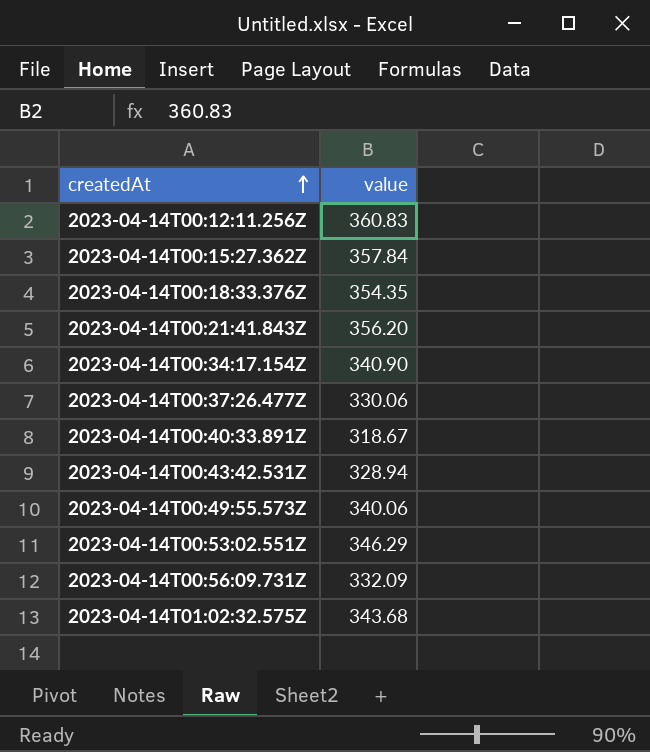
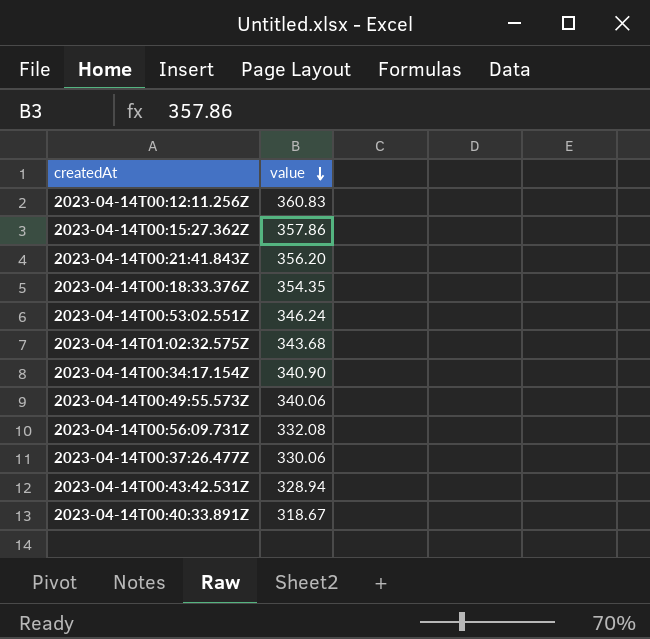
row order: createdAt ascending -> value descending
2023-04-14T00:15:27.362Z | value: 357.84 -> 357.86
2023-04-14T00:53:02.551Z | value: 346.29 -> 346.24
2023-04-14T00:56:09.731Z | value: 332.09 -> 332.08

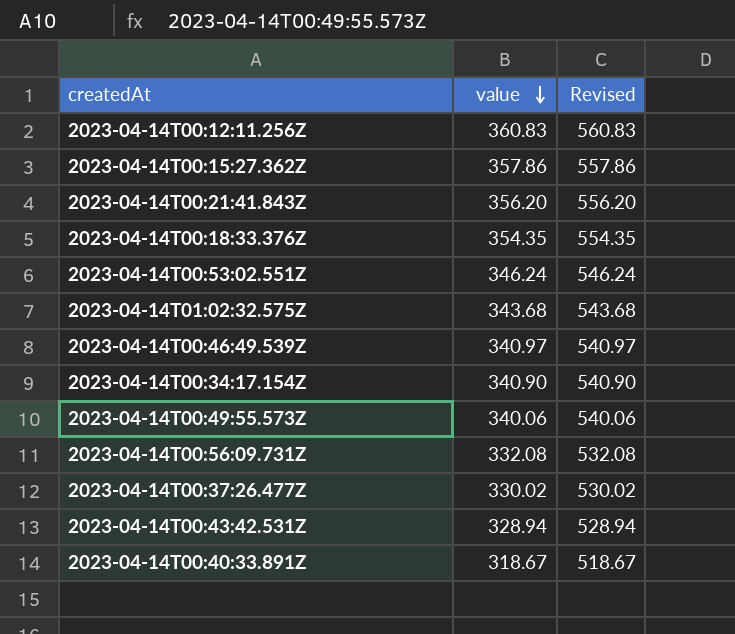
column Revised | formula: none -> [value] + 200
row 2023-04-14T00:46:49.539Z: none -> 340.97 | 540.97
2023-04-14T00:37:26.477Z | value: 330.06 -> 330.02

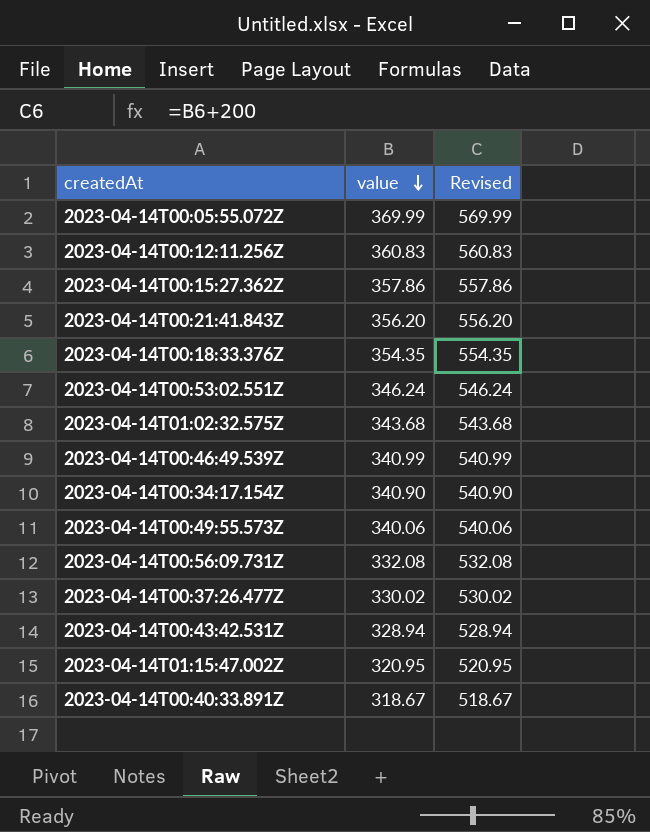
row 2023-04-14T00:05:55.072Z: none -> 369.99 | 569.99
2023-04-14T00:46:49.539Z | value: 340.97 -> 340.99
2023-04-14T00:46:49.539Z | Revised: 540.97 -> 540.99
row 2023-04-14T01:15:47.002Z: none -> 320.95 | 520.95

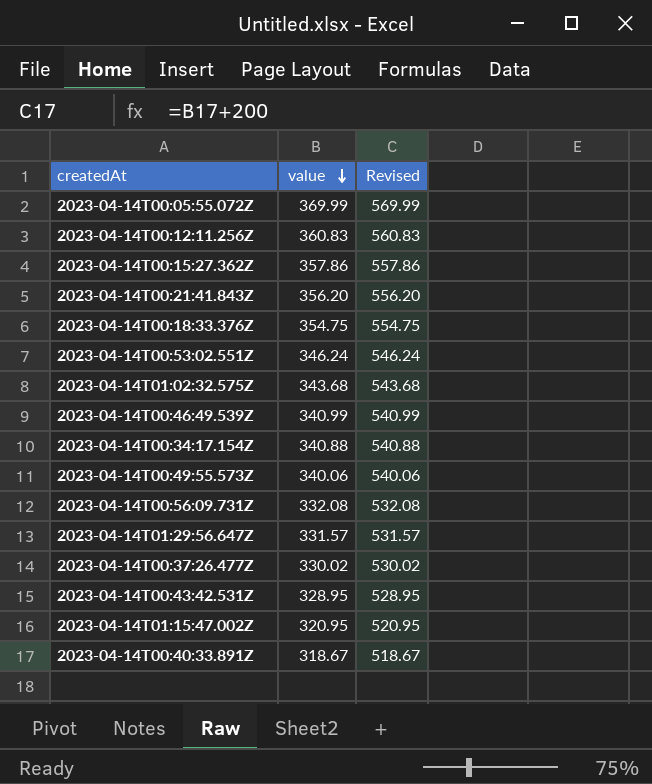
2023-04-14T00:18:33.376Z | value: 354.35 -> 354.75
2023-04-14T00:18:33.376Z | Revised: 554.35 -> 554.75
2023-04-14T00:34:17.154Z | value: 340.90 -> 340.88
2023-04-14T00:34:17.154Z | Revised: 540.90 -> 540.88
row 2023-04-14T01:29:56.647Z: none -> 331.57 | 531.57
2023-04-14T00:43:42.531Z | value: 328.94 -> 328.95
2023-04-14T00:43:42.531Z | Revised: 528.94 -> 528.95

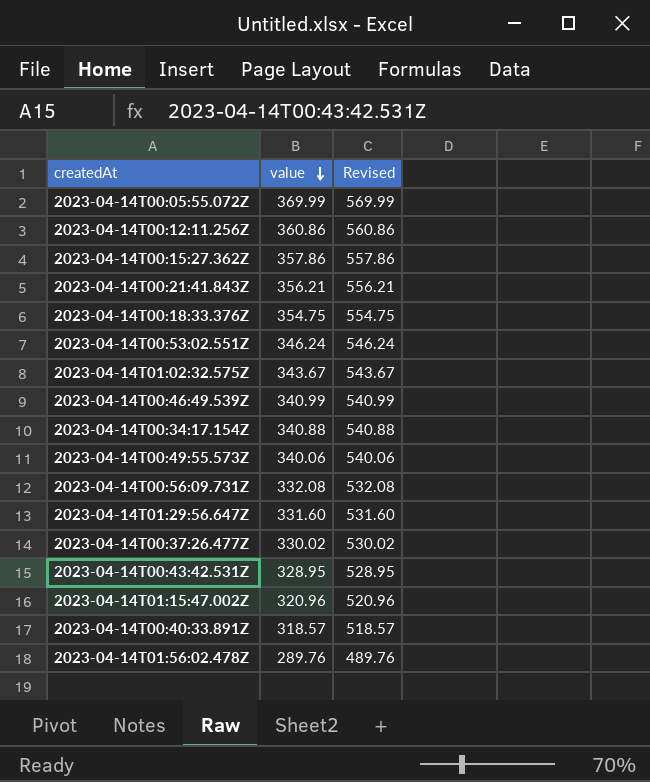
2023-04-14T00:12:11.256Z | value: 360.83 -> 360.86
2023-04-14T00:12:11.256Z | Revised: 560.83 -> 560.86
2023-04-14T00:21:41.843Z | value: 356.20 -> 356.21
2023-04-14T00:21:41.843Z | Revised: 556.20 -> 556.21
2023-04-14T01:02:32.575Z | value: 343.68 -> 343.67
2023-04-14T01:02:32.575Z | Revised: 543.68 -> 543.67
2023-04-14T01:29:56.647Z | value: 331.57 -> 331.60
2023-04-14T01:29:56.647Z | Revised: 531.57 -> 531.60
2023-04-14T01:15:47.002Z | value: 320.95 -> 320.96
2023-04-14T01:15:47.002Z | Revised: 520.95 -> 520.96
2023-04-14T00:40:33.891Z | value: 318.67 -> 318.57
2023-04-14T00:40:33.891Z | Revised: 518.67 -> 518.57
row 2023-04-14T01:56:02.478Z: none -> 289.76 | 489.76

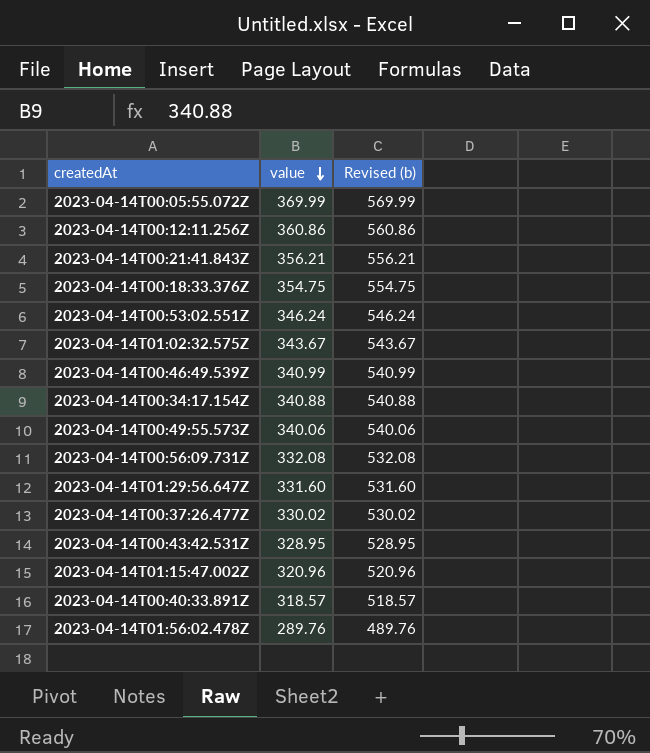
column name: Revised -> Revised (b)
row 2023-04-14T00:15:27.362Z: 357.86 | 557.86 -> none

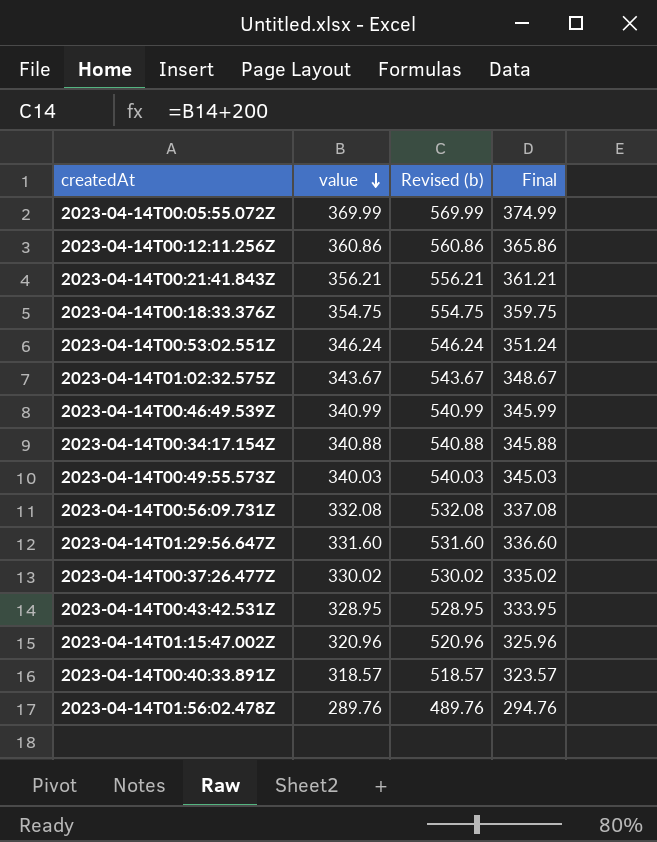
column Final | formula: none -> [value] + 5
2023-04-14T00:49:55.573Z | value: 340.06 -> 340.03
2023-04-14T00:49:55.573Z | Revised (b): 540.06 -> 540.03

